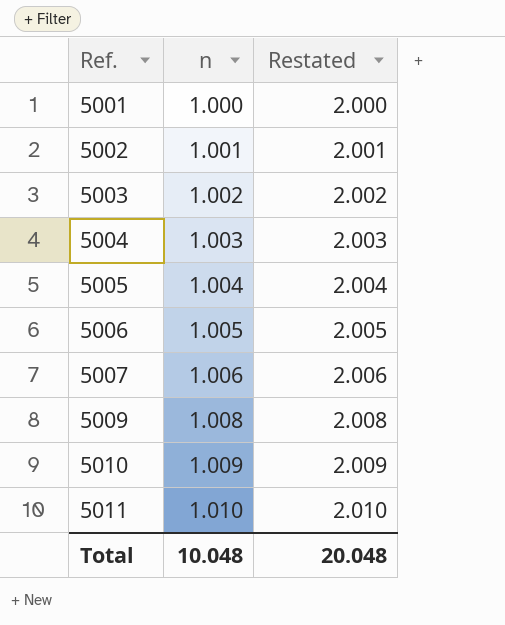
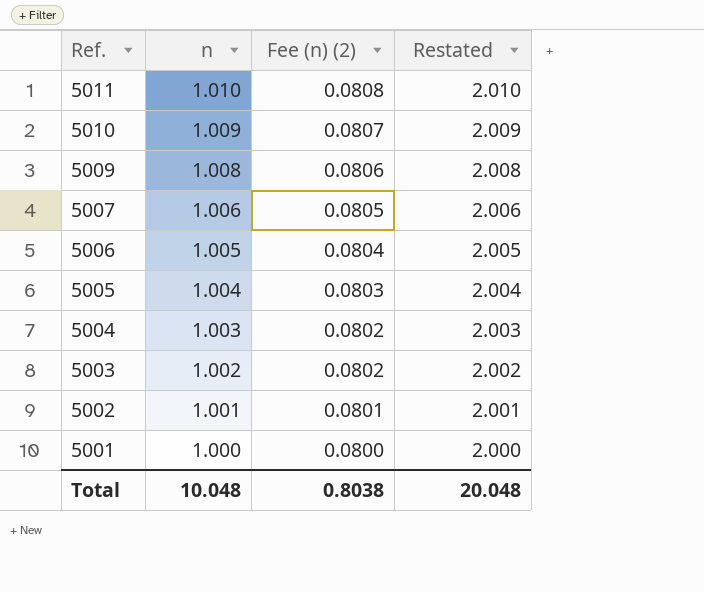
row order: Ref. ascending -> Ref. descending
column Fee (n) (2) | formula: none -> [n] * 0.08

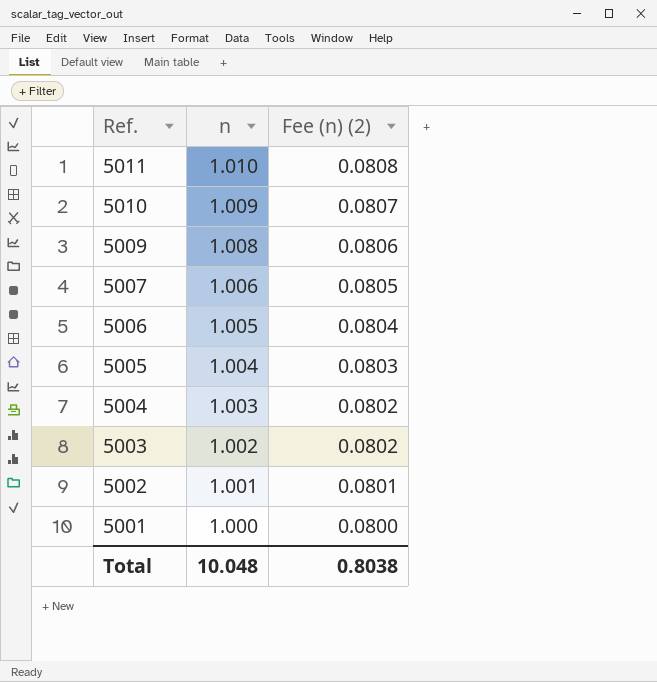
column Restated | formula: [n] + 1 -> none

